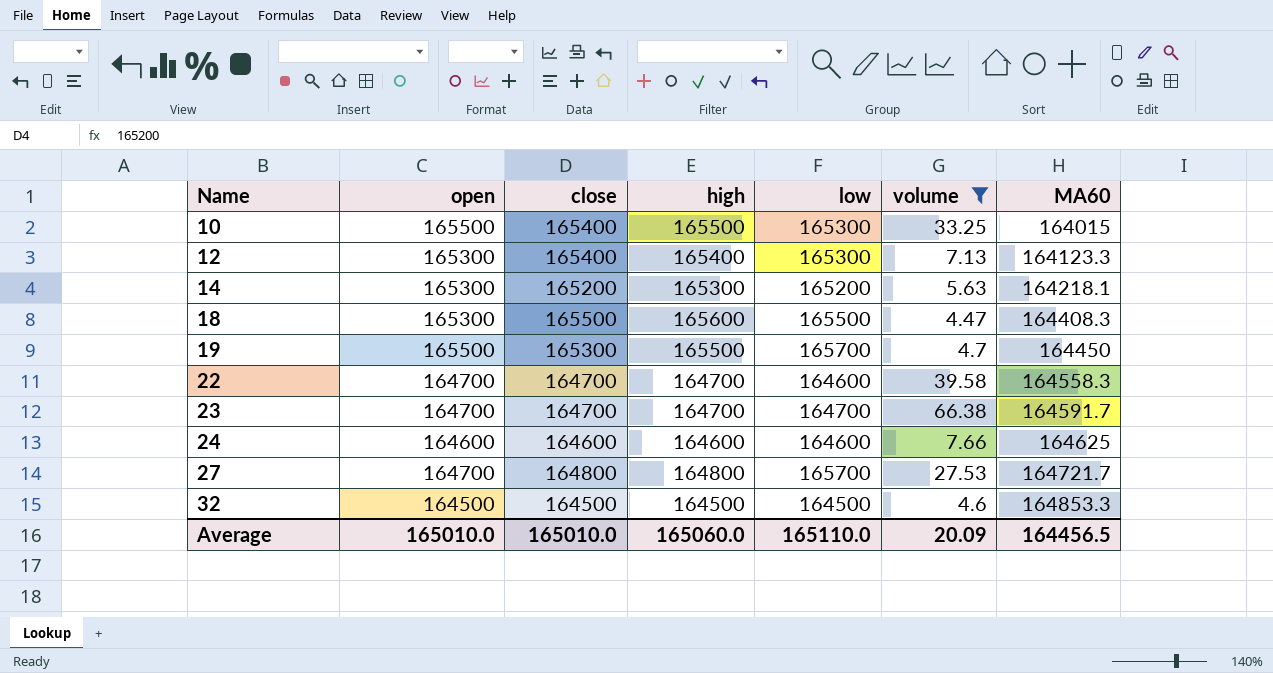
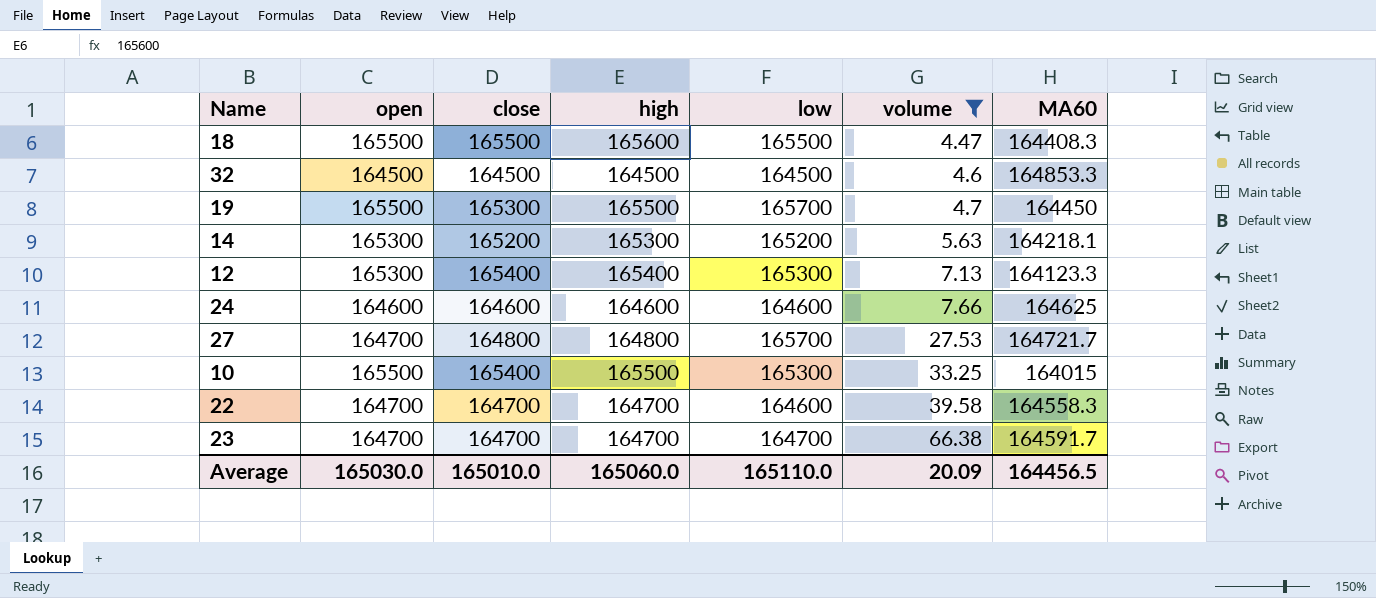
row order: Name ascending -> volume ascending
18 | open: 165300 -> 165500
Average | open: 165010.0 -> 165030.0

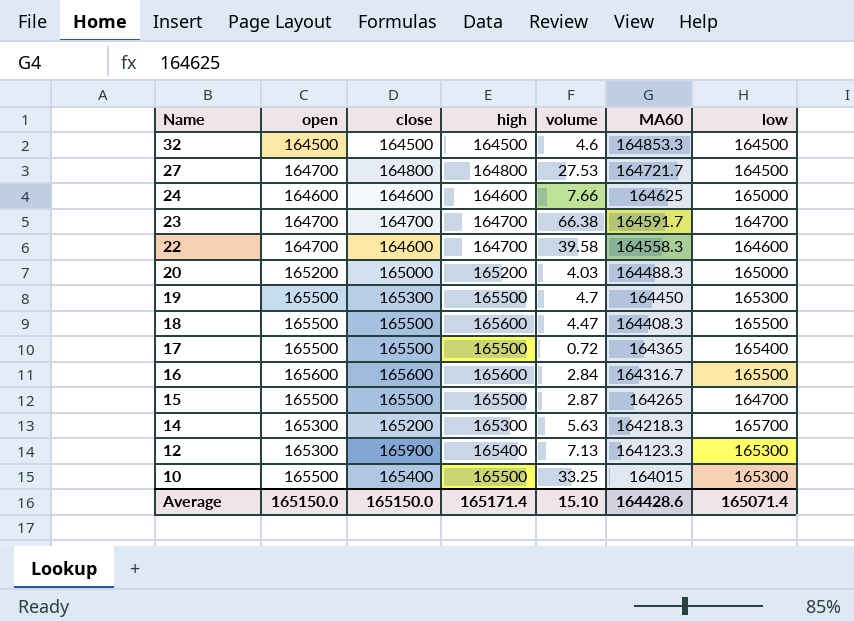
filter: volume >= 4.47 -> none
row order: volume ascending -> Name descending
column low | position: 5 -> 7
27 | low: 165700 -> 164500
24 | low: 164600 -> 165000
22 | close: 164700 -> 164600
19 | low: 165700 -> 165300
14 | MA60: 164218.1 -> 164218.3
14 | low: 165200 -> 165700
12 | close: 165400 -> 165900
Average | open: 165030.0 -> 165150.0
Average | close: 165010.0 -> 165150.0
Average | high: 165060.0 -> 165171.4
Average | volume: 20.09 -> 15.10
Average | MA60: 164456.5 -> 164428.6
Average | low: 165110.0 -> 165071.4

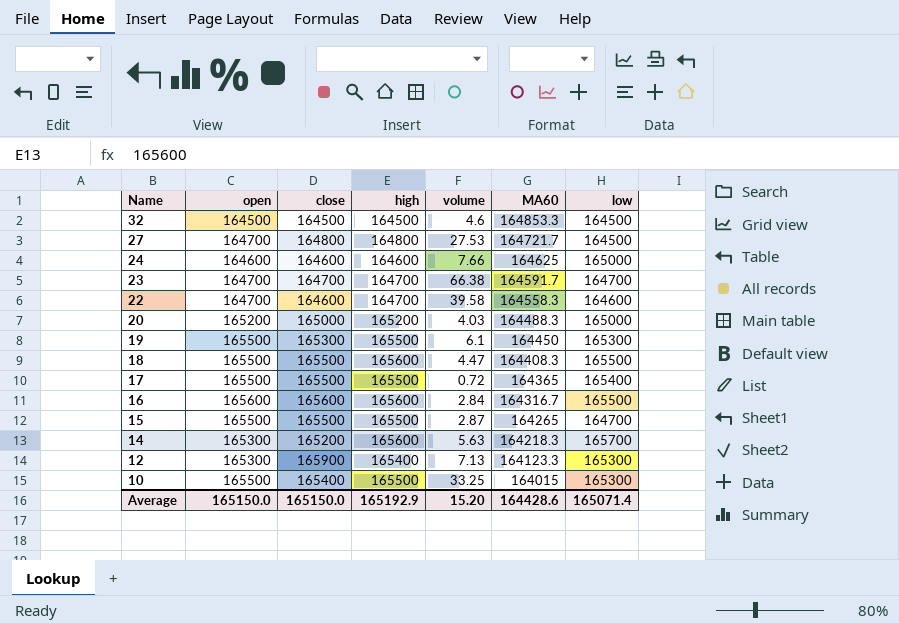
19 | volume: 4.7 -> 6.1
14 | high: 165300 -> 165600
Average | high: 165171.4 -> 165192.9
Average | volume: 15.10 -> 15.20

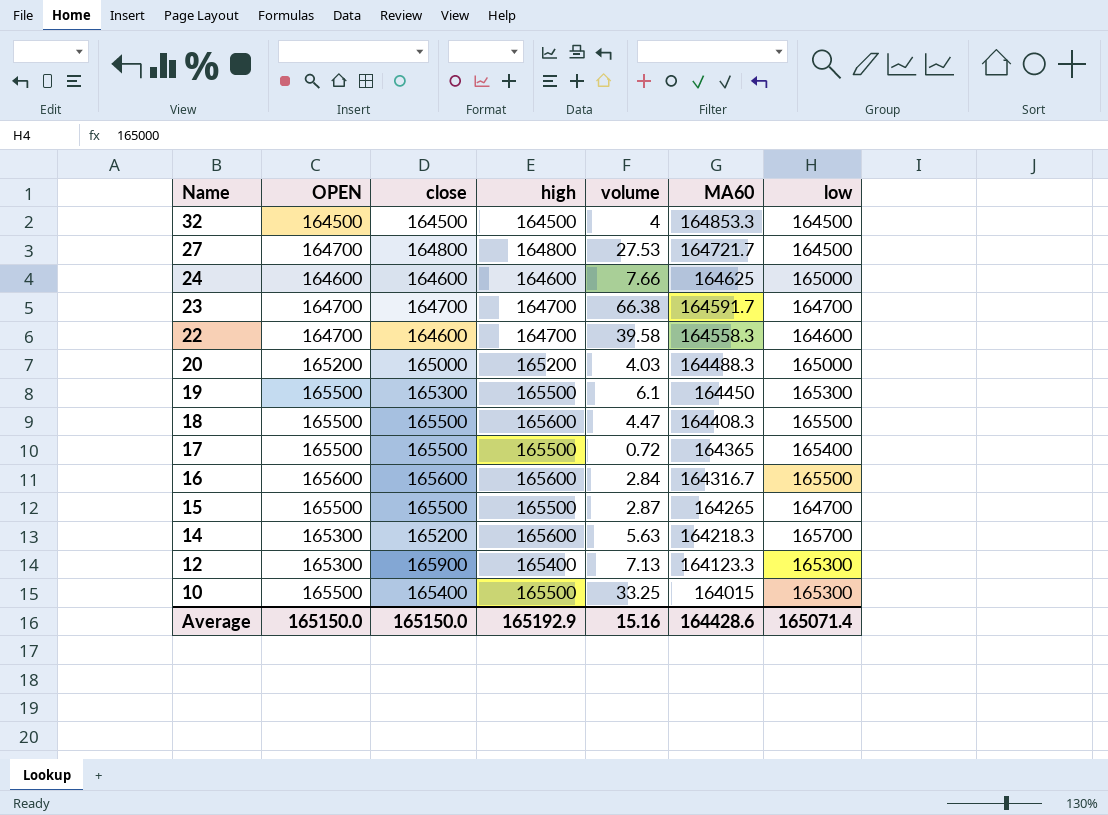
column name: open -> OPEN
32 | volume: 4.6 -> 4
Average | volume: 15.20 -> 15.16

